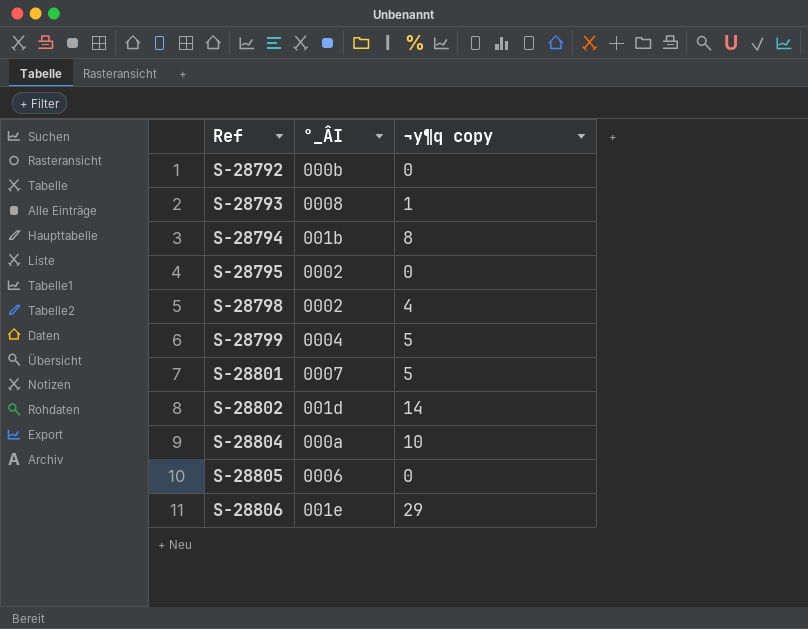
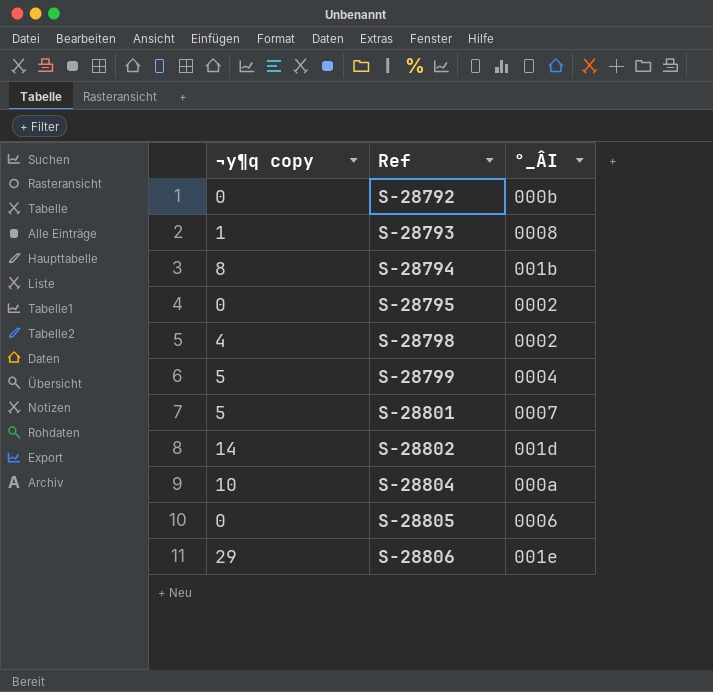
column ¬y¶q copy | position: 3 -> 1

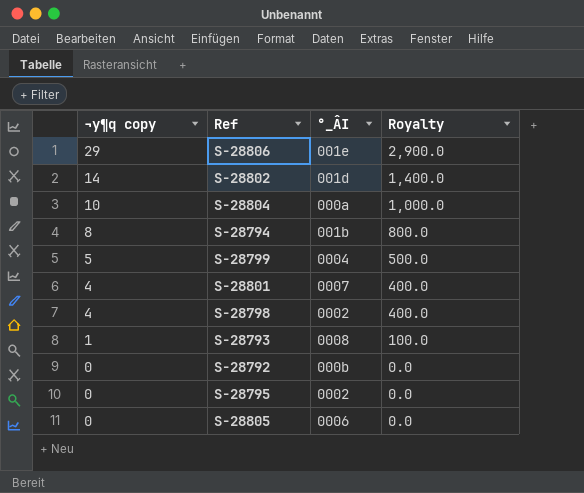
row order: Ref ascending -> ¬y¶q copy descending
column Royalty | formula: none -> [¬y¶q copy] * 100
S-28801 | ¬y¶q copy: 5 -> 4

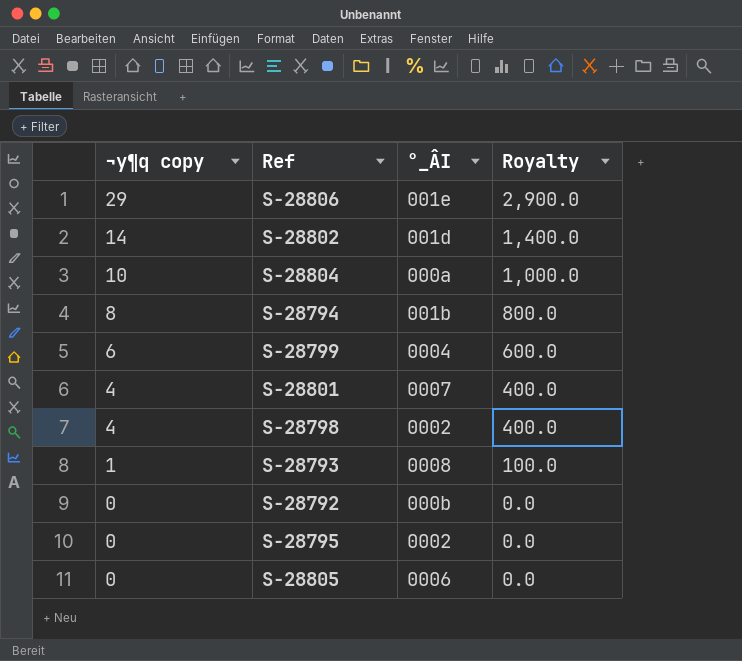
S-28799 | ¬y¶q copy: 5 -> 6
S-28799 | Royalty: 500.0 -> 600.0

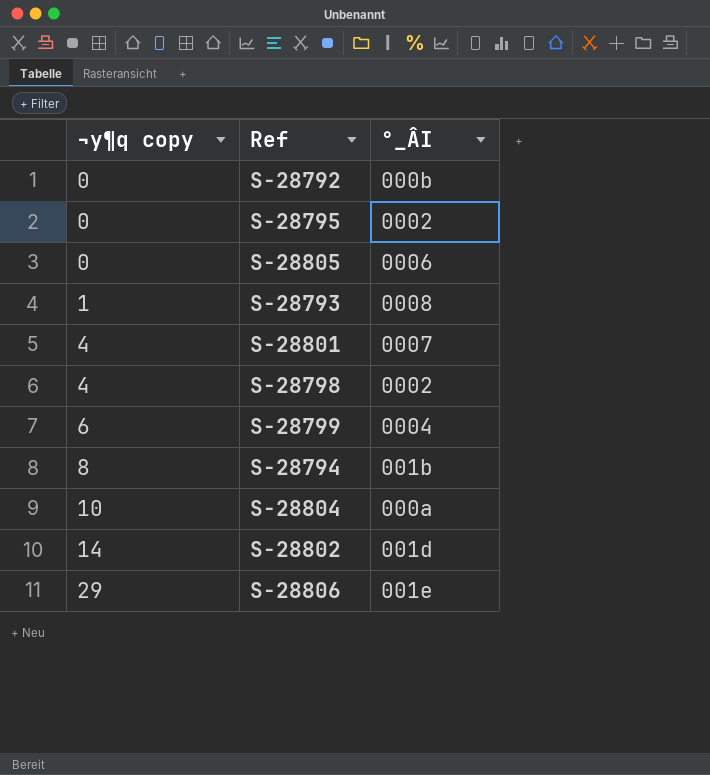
row order: ¬y¶q copy descending -> ¬y¶q copy ascending
column Royalty | formula: [¬y¶q copy] * 100 -> none

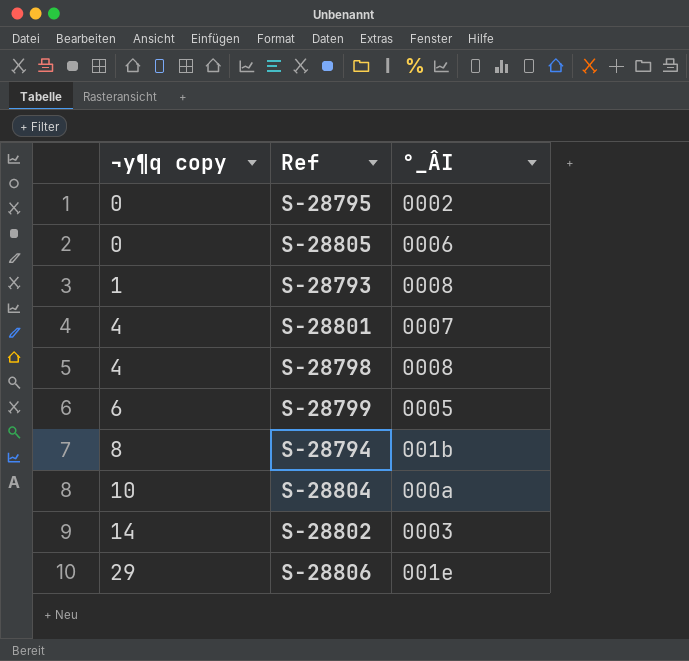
row S-28792: 0 | 000b -> none
S-28798 | °_ÂI: 0002 -> 0008
S-28799 | °_ÂI: 0004 -> 0005
S-28802 | °_ÂI: 001d -> 0003

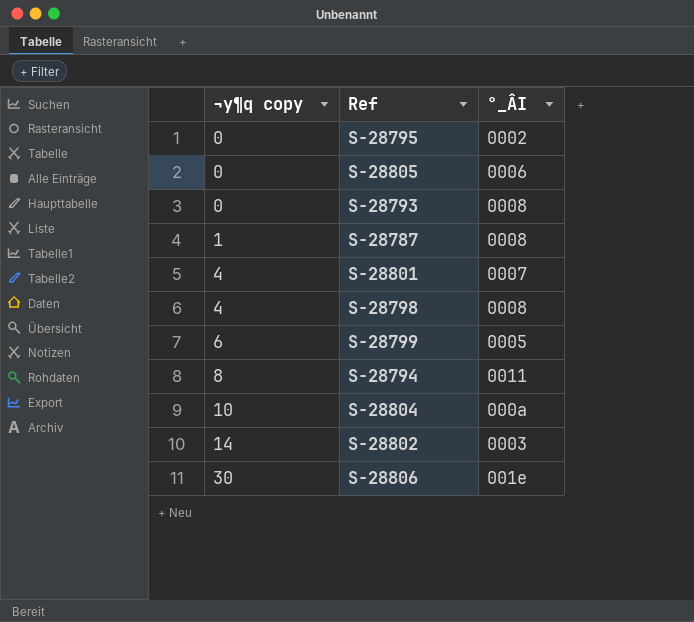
S-28793 | ¬y¶q copy: 1 -> 0
row S-28787: none -> 1 | 0008
S-28794 | °_ÂI: 001b -> 0011
S-28806 | ¬y¶q copy: 29 -> 30

